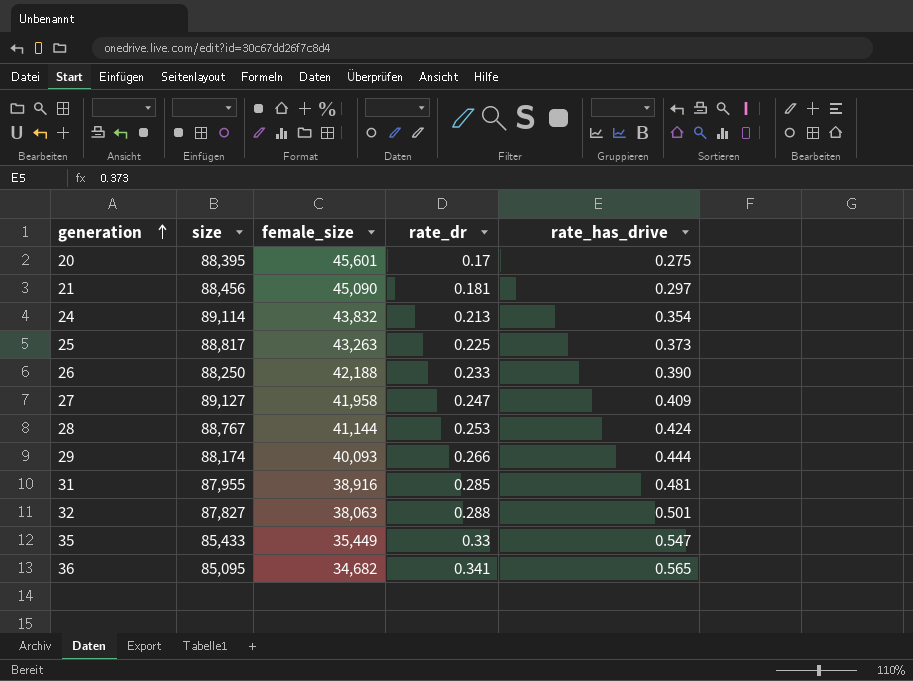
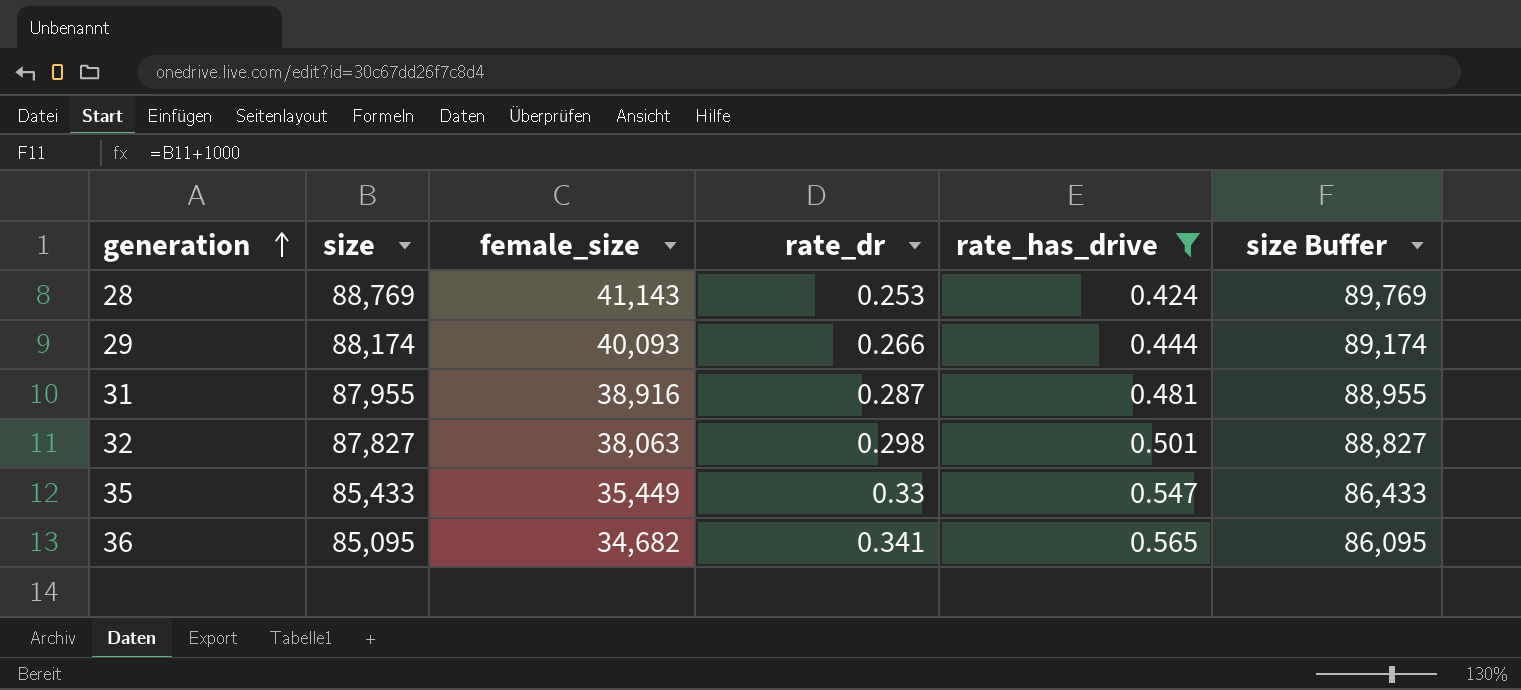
filter: none -> rate_has_drive >= 0.424
column size Buffer | formula: none -> [size] + 1000
28 | size: 88,767 -> 88,769
28 | female_size: 41,144 -> 41,143
31 | rate_dr: 0.285 -> 0.287
32 | rate_dr: 0.288 -> 0.298

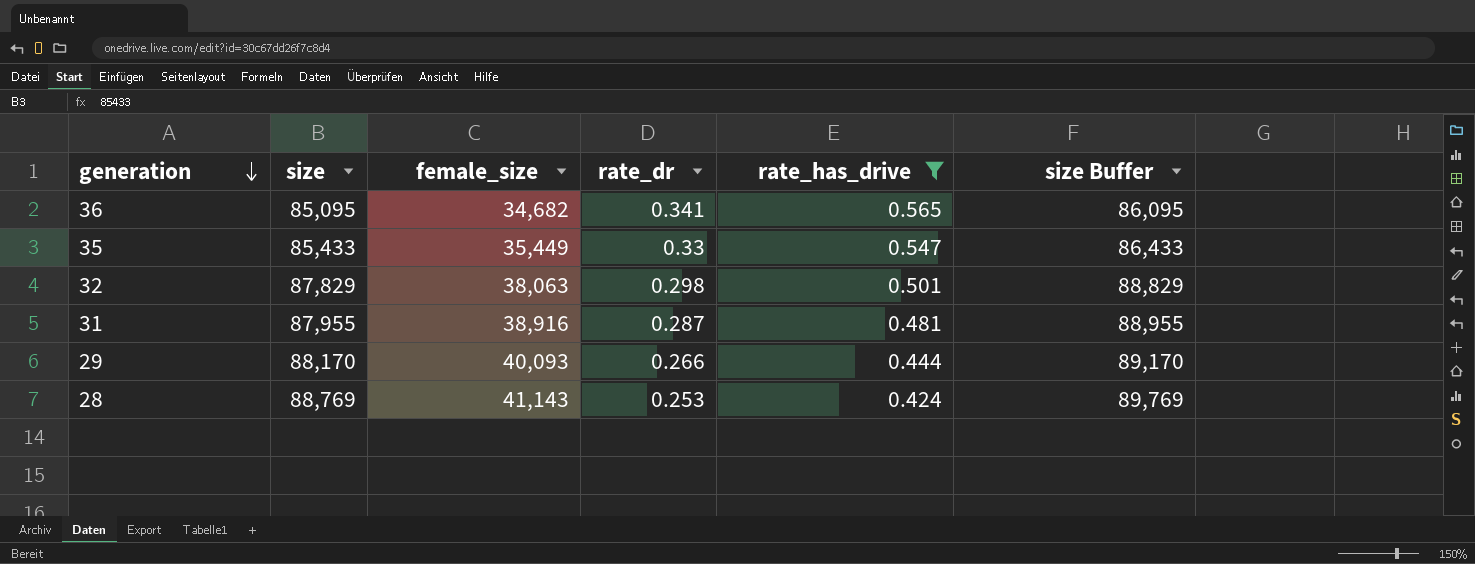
row order: generation ascending -> generation descending
32 | size: 87,827 -> 87,829
32 | size Buffer: 88,827 -> 88,829
29 | size: 88,174 -> 88,170
29 | size Buffer: 89,174 -> 89,170

